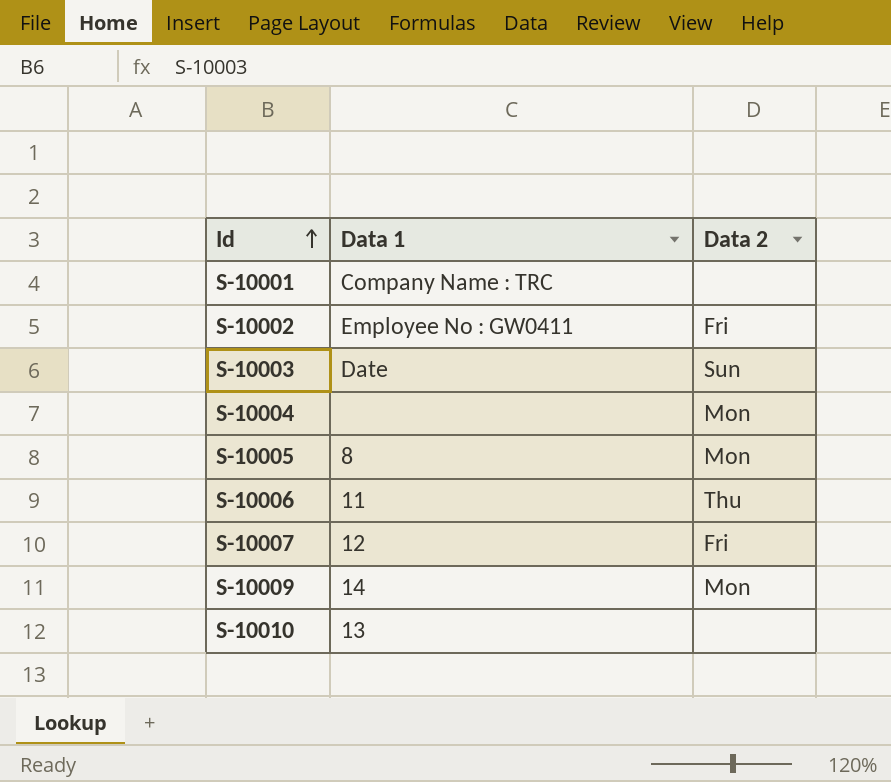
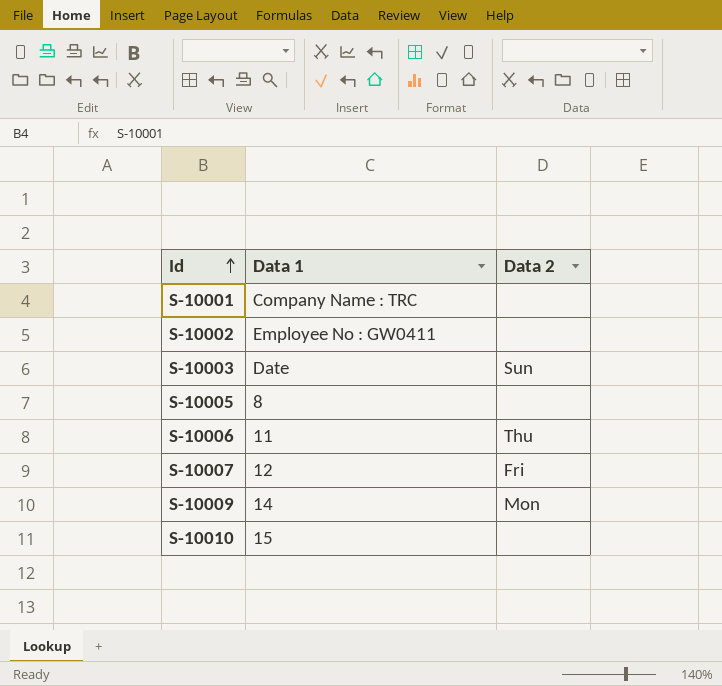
row S-10004: none | Mon -> none
S-10002 | Data 2: Fri -> none
S-10005 | Data 2: Mon -> none
S-10010 | Data 1: 13 -> 15

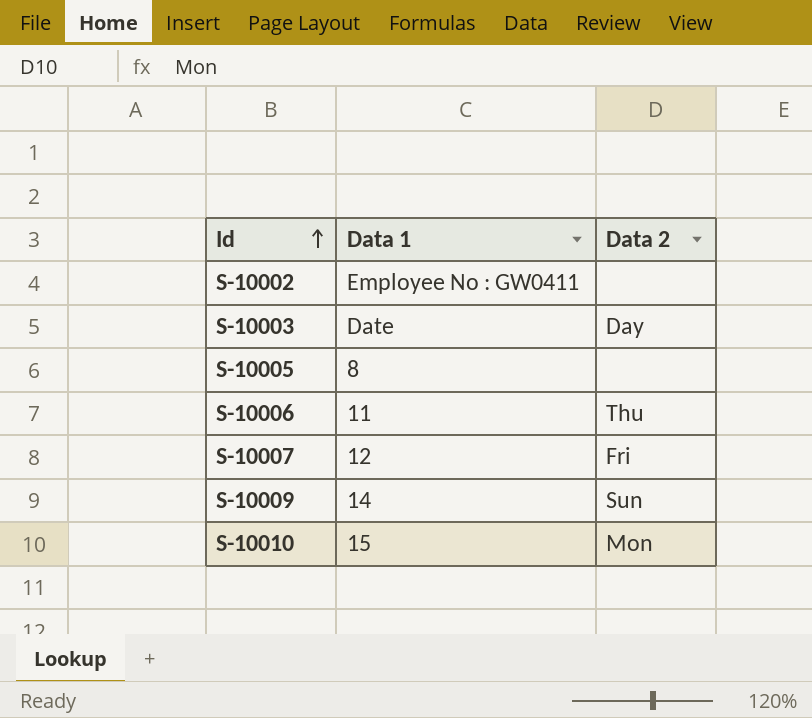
row S-10001: Company Name : TRC | none -> none
S-10003 | Data 2: Sun -> Day
S-10009 | Data 2: Mon -> Sun
S-10010 | Data 2: none -> Mon

